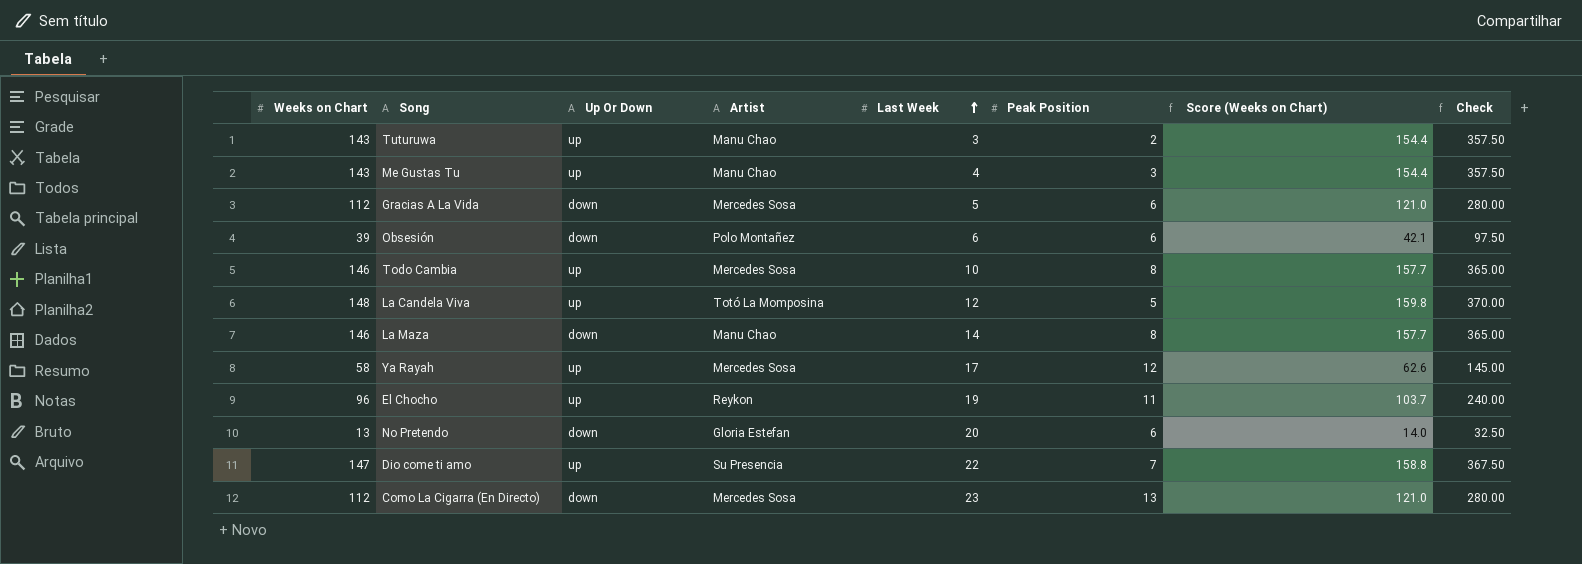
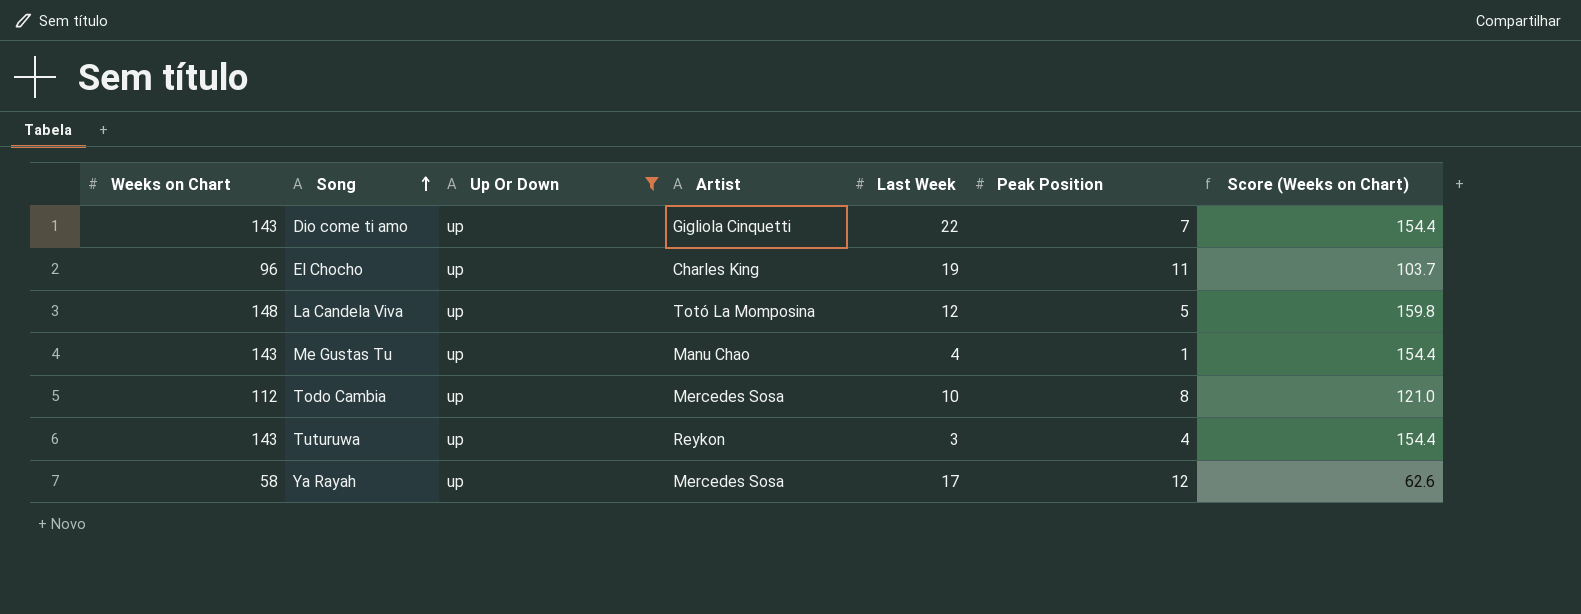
filter: none -> Up Or Down = up
row order: Last Week ascending -> Song ascending
column Check | formula: [Weeks on Chart] * 2.5 -> none
Dio come ti amo | Weeks on Chart: 147 -> 143
Dio come ti amo | Artist: Su Presencia -> Gigliola Cinquetti
Dio come ti amo | Score (Weeks on Chart): 158.8 -> 154.4
El Chocho | Artist: Reykon -> Charles King
Me Gustas Tu | Peak Position: 3 -> 1
Todo Cambia | Weeks on Chart: 146 -> 112
Todo Cambia | Score (Weeks on Chart): 157.7 -> 121.0
Tuturuwa | Artist: Manu Chao -> Reykon
Tuturuwa | Peak Position: 2 -> 4

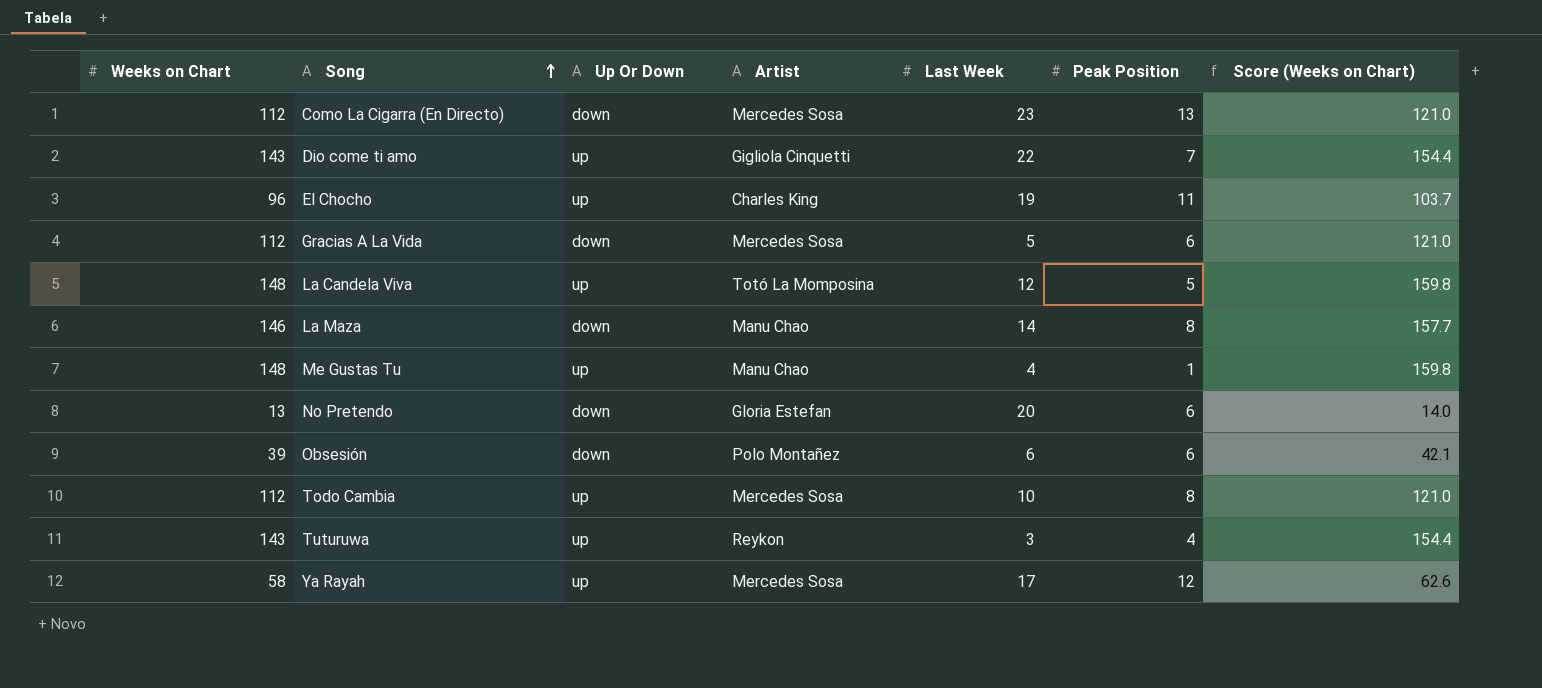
filter: Up Or Down = up -> none
Me Gustas Tu | Weeks on Chart: 143 -> 148
Me Gustas Tu | Score (Weeks on Chart): 154.4 -> 159.8

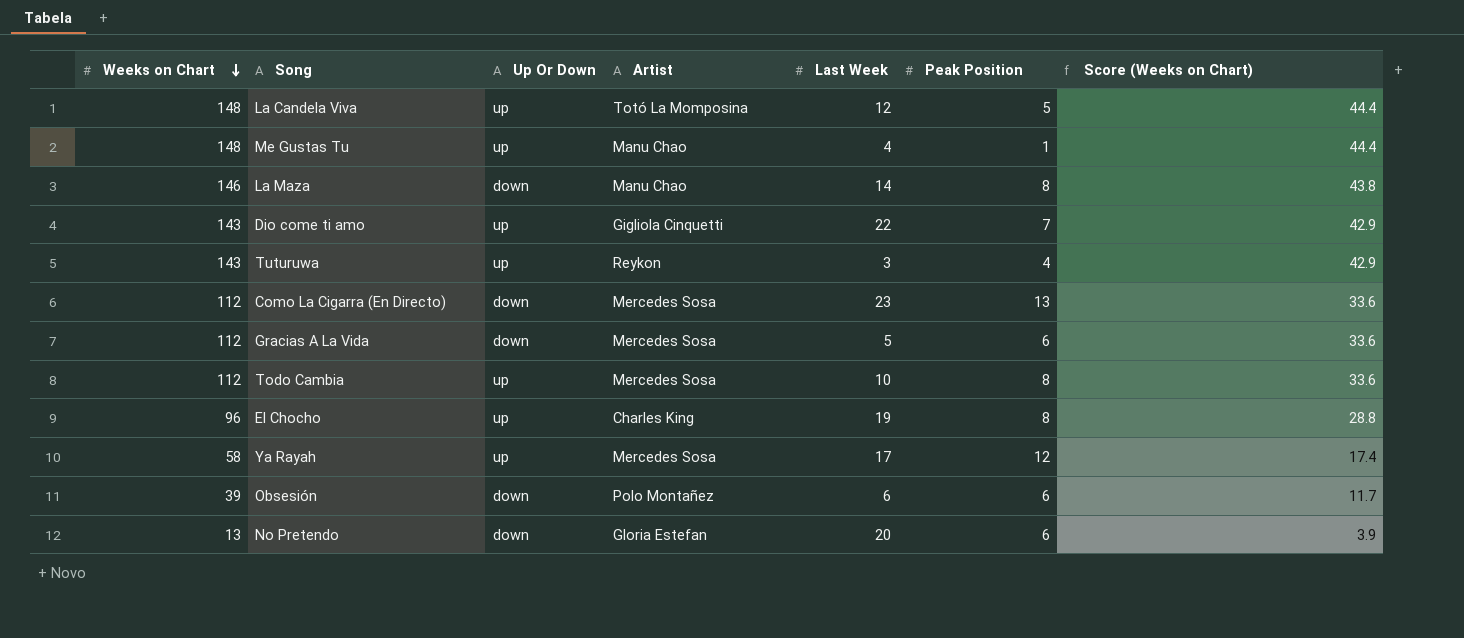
row order: Song ascending -> Weeks on Chart descending
column Score (Weeks on Chart) | formula: [Weeks on Chart] * 1.08 -> [Weeks on Chart] * 0.3
El Chocho | Peak Position: 11 -> 8

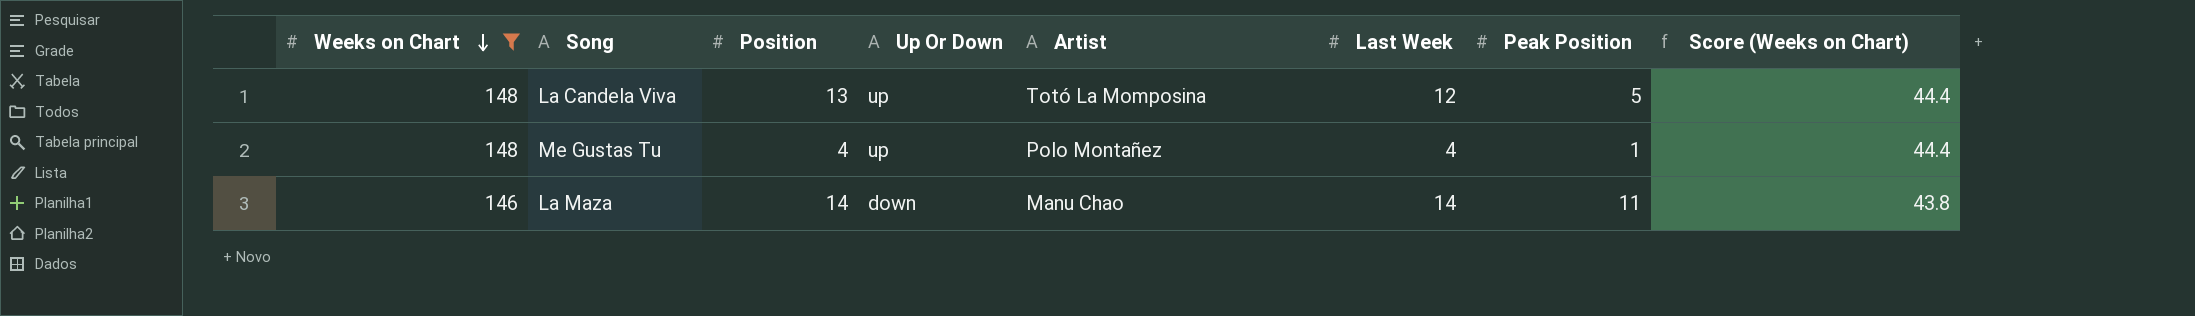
filter: none -> Weeks on Chart >= 146
column Position | position: none -> 3
Me Gustas Tu | Artist: Manu Chao -> Polo Montañez
La Maza | Peak Position: 8 -> 11

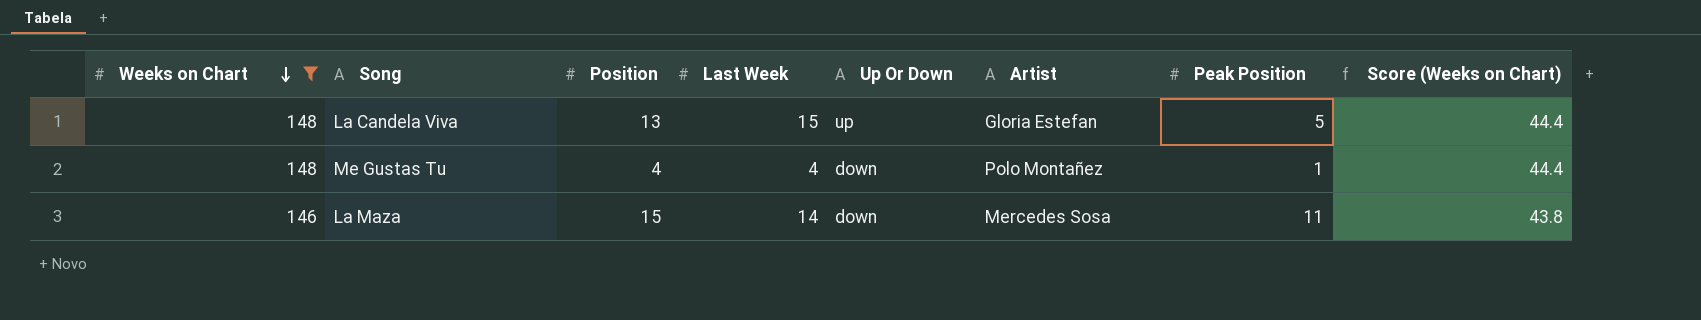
column Last Week | position: 6 -> 4
La Candela Viva | Last Week: 12 -> 15
La Candela Viva | Artist: Totó La Momposina -> Gloria Estefan
Me Gustas Tu | Up Or Down: up -> down
La Maza | Position: 14 -> 15
La Maza | Artist: Manu Chao -> Mercedes Sosa

